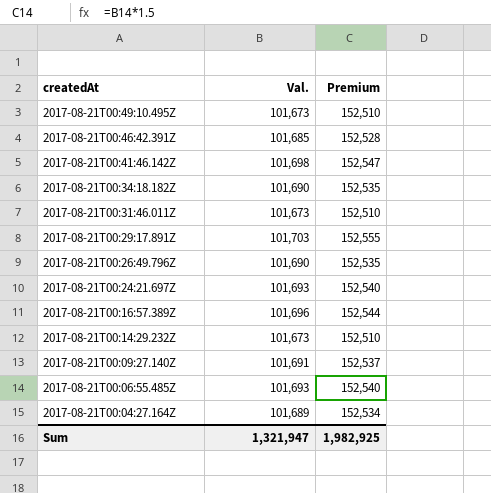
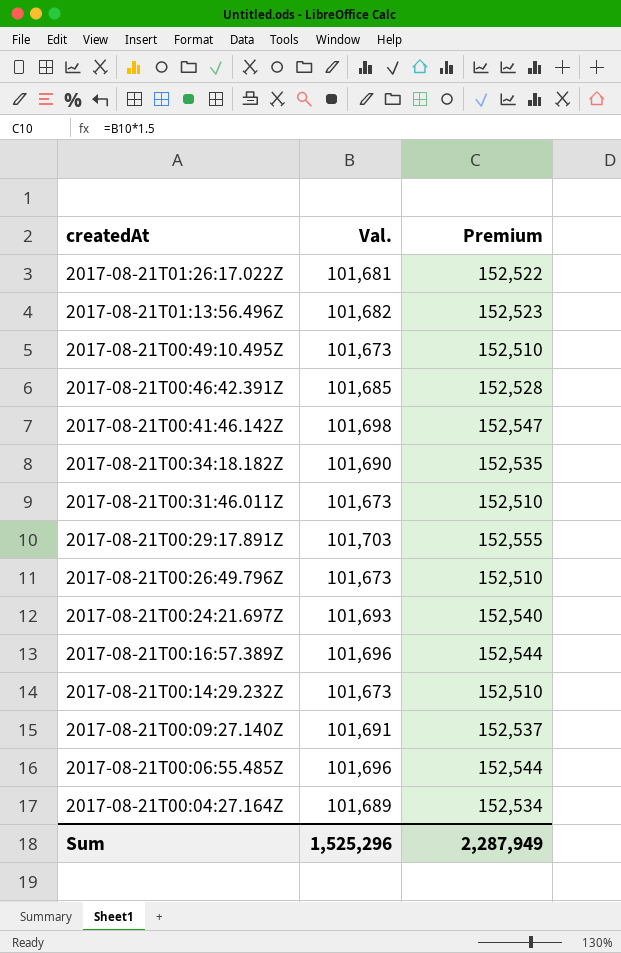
row 2017-08-21T01:26:17.022Z: none -> 101,681 | 152,522
row 2017-08-21T01:13:56.496Z: none -> 101,682 | 152,523
2017-08-21T00:26:49.796Z | Val.: 101,690 -> 101,673
2017-08-21T00:26:49.796Z | Premium: 152,535 -> 152,510
2017-08-21T00:06:55.485Z | Val.: 101,693 -> 101,696
2017-08-21T00:06:55.485Z | Premium: 152,540 -> 152,544
Sum | Val.: 1,321,947 -> 1,525,296
Sum | Premium: 1,982,925 -> 2,287,949

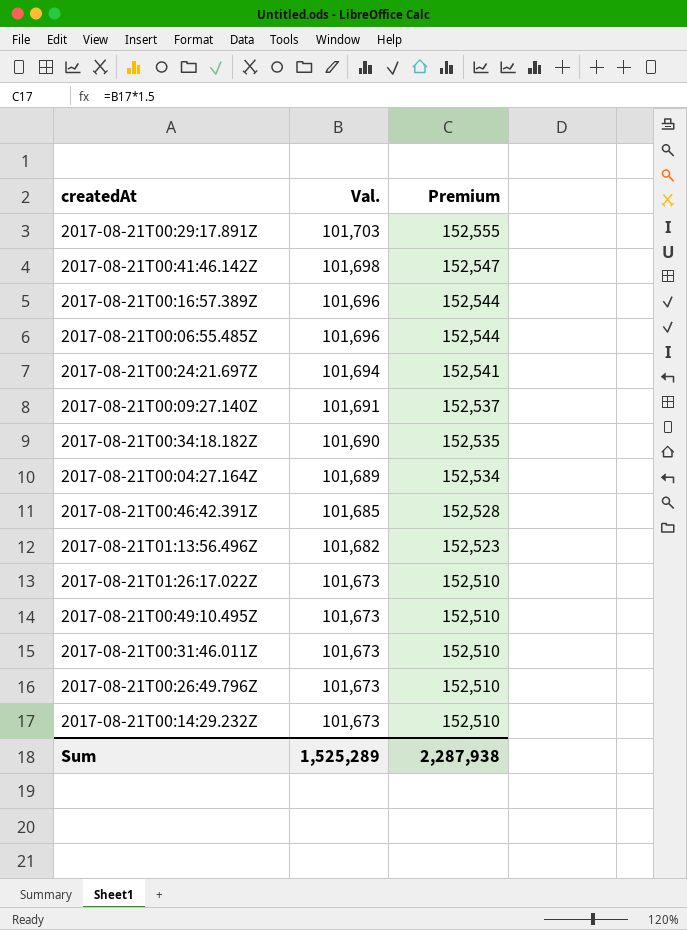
row order: createdAt descending -> Val. descending
2017-08-21T00:24:21.697Z | Val.: 101,693 -> 101,694
2017-08-21T00:24:21.697Z | Premium: 152,540 -> 152,541
2017-08-21T01:26:17.022Z | Val.: 101,681 -> 101,673
2017-08-21T01:26:17.022Z | Premium: 152,522 -> 152,510
Sum | Val.: 1,525,296 -> 1,525,289
Sum | Premium: 2,287,949 -> 2,287,938

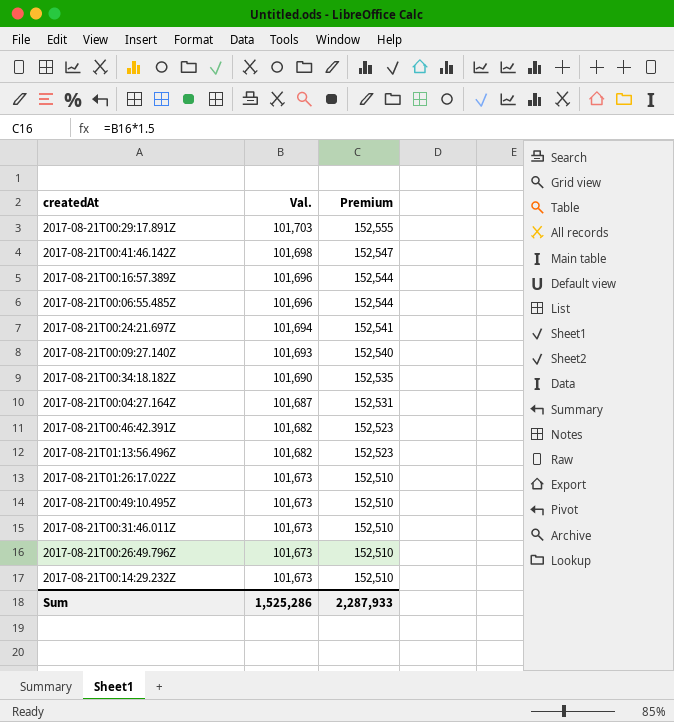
2017-08-21T00:09:27.140Z | Val.: 101,691 -> 101,693
2017-08-21T00:09:27.140Z | Premium: 152,537 -> 152,540
2017-08-21T00:04:27.164Z | Val.: 101,689 -> 101,687
2017-08-21T00:04:27.164Z | Premium: 152,534 -> 152,531
2017-08-21T00:46:42.391Z | Val.: 101,685 -> 101,682
2017-08-21T00:46:42.391Z | Premium: 152,528 -> 152,523
Sum | Val.: 1,525,289 -> 1,525,286
Sum | Premium: 2,287,938 -> 2,287,933

